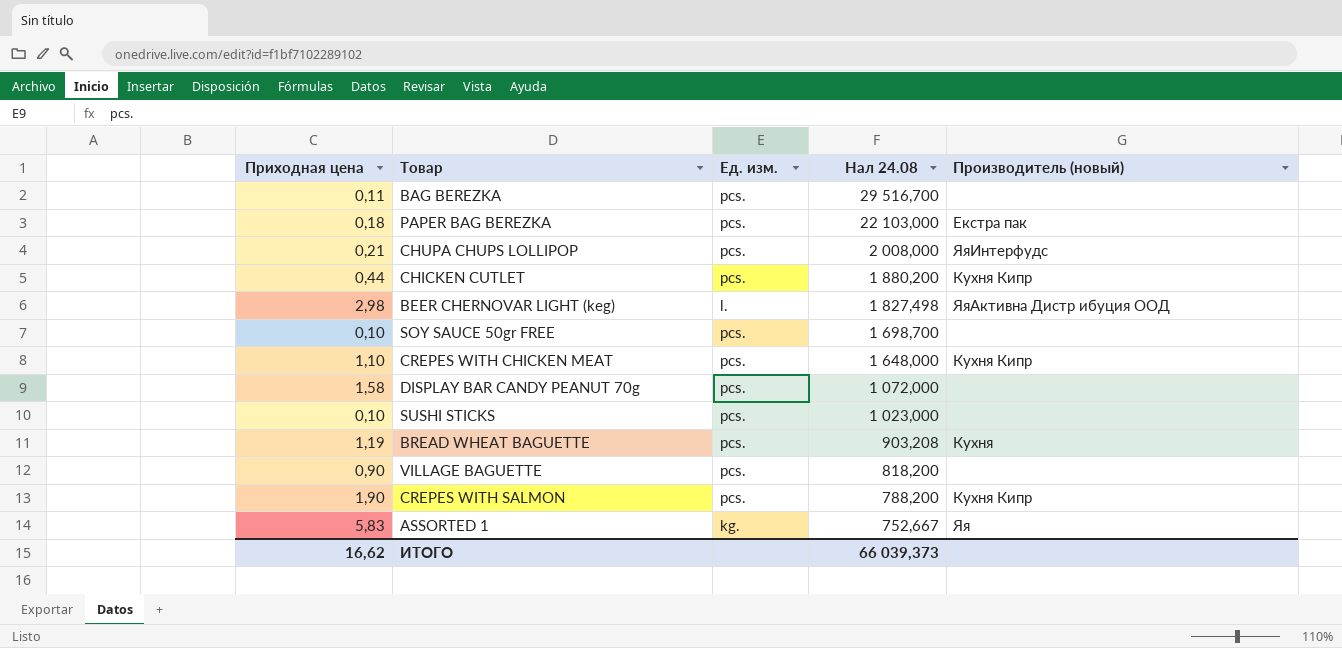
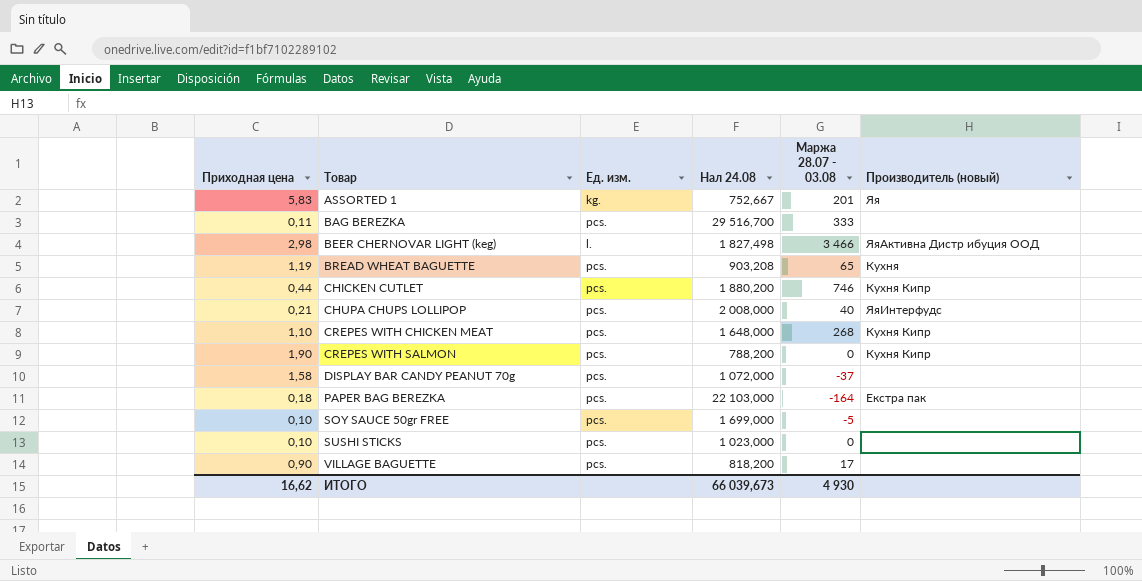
row order: Нал 24.08 descending -> Товар ascending
column Маржа 28.07 - 03.08 | position: none -> 5
SOY SAUCE 50gr FREE | Нал 24.08: 1 698,700 -> 1 699,000
ИТОГО | Нал 24.08: 66 039,373 -> 66 039,673

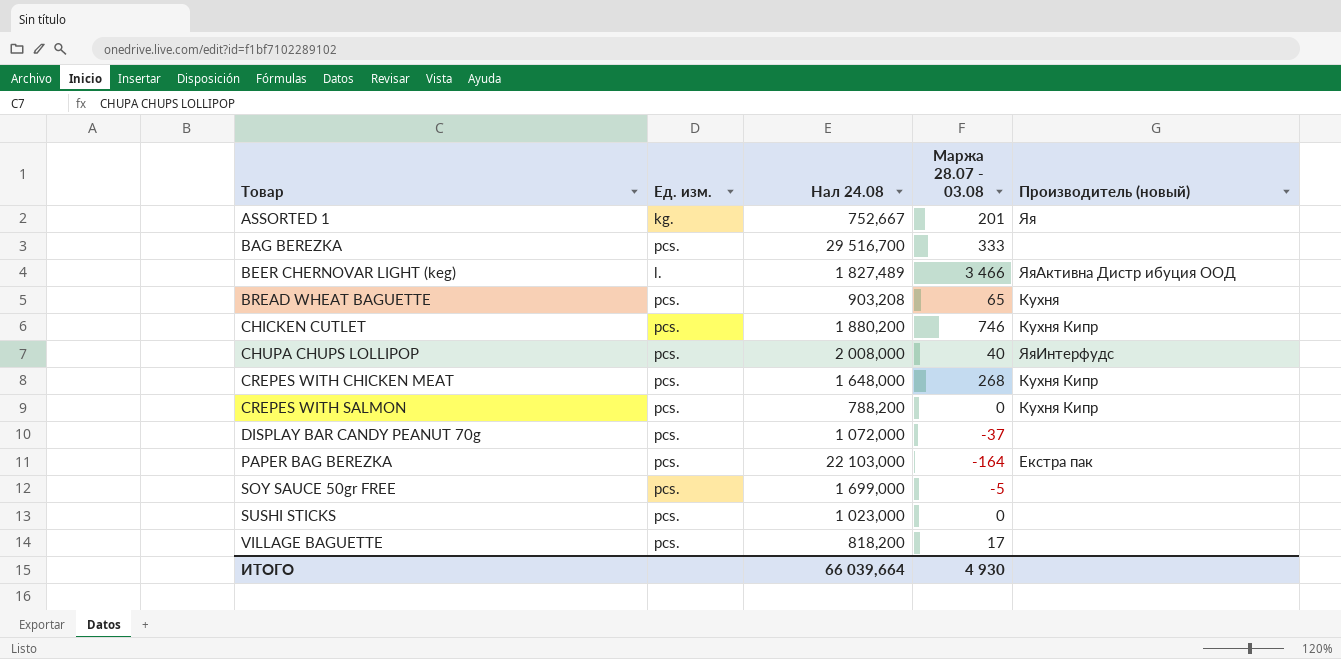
column Приходная цена | position: 1 -> none
BEER CHERNOVAR LIGHT (keg) | Нал 24.08: 1 827,498 -> 1 827,489
ИТОГО | Нал 24.08: 66 039,673 -> 66 039,664

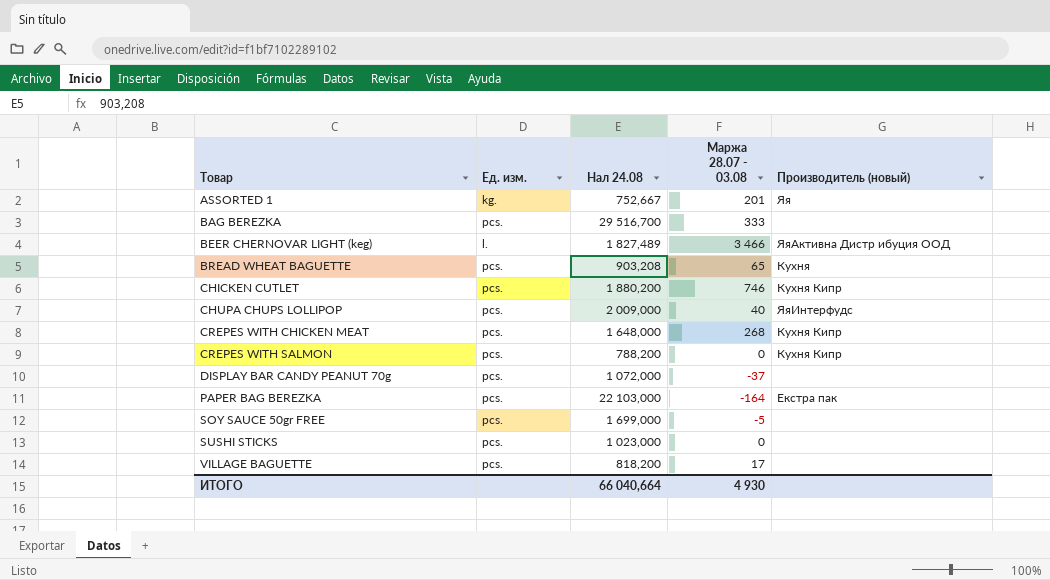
CHUPA CHUPS LOLLIPOP | Нал 24.08: 2 008,000 -> 2 009,000
ИТОГО | Нал 24.08: 66 039,664 -> 66 040,664

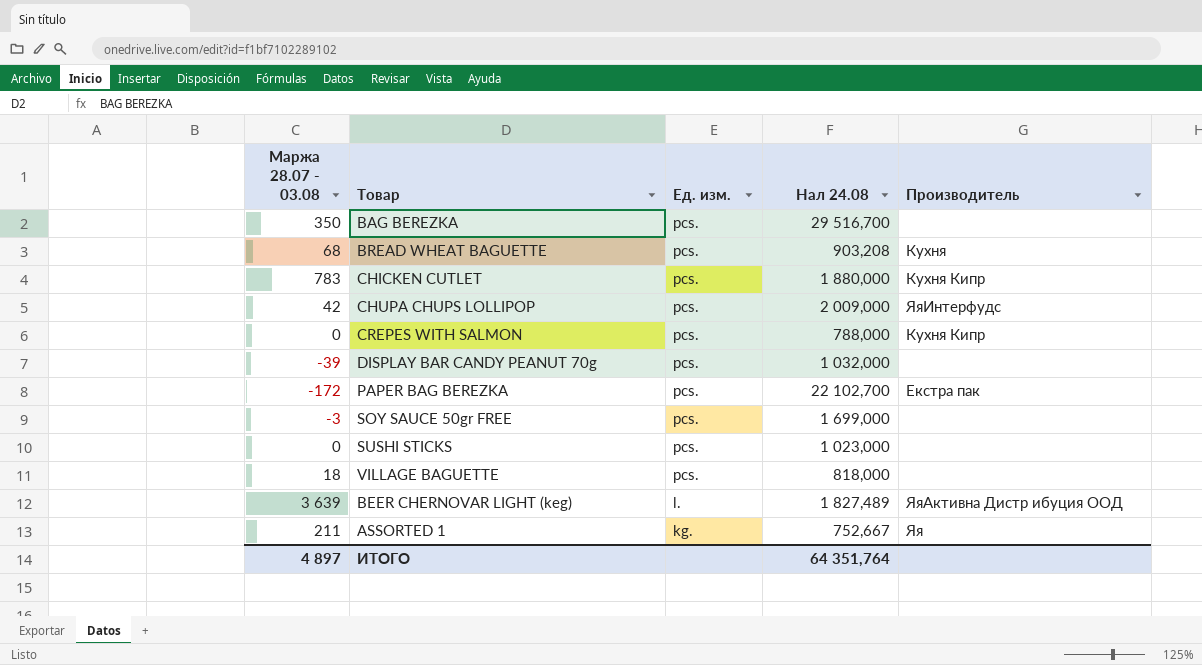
row order: Товар ascending -> Ед. изм. descending
column Маржа 28.07 - 03.08 | position: 4 -> 1
column name: Производитель (новый) -> Производитель
row CREPES WITH CHICKEN MEAT: pcs. | 1 648,000 | 268 | Кухня Кипр -> none
BAG BEREZKA | Маржа 28.07 - 03.08: 333 -> 350
BREAD WHEAT BAGUETTE | Маржа 28.07 - 03.08: 65 -> 68
CHICKEN CUTLET | Маржа 28.07 - 03.08: 746 -> 783
CHICKEN CUTLET | Нал 24.08: 1 880,200 -> 1 880,000
CHUPA CHUPS LOLLIPOP | Маржа 28.07 - 03.08: 40 -> 42
CREPES WITH SALMON | Нал 24.08: 788,200 -> 788,000
DISPLAY BAR CANDY PEANUT 70g | Маржа 28.07 - 03.08: -37 -> -39
DISPLAY BAR CANDY PEANUT 70g | Нал 24.08: 1 072,000 -> 1 032,000
PAPER BAG BEREZKA | Маржа 28.07 - 03.08: -164 -> -172
PAPER BAG BEREZKA | Нал 24.08: 22 103,000 -> 22 102,700
SOY SAUCE 50gr FREE | Маржа 28.07 - 03.08: -5 -> -3
VILLAGE BAGUETTE | Маржа 28.07 - 03.08: 17 -> 18
VILLAGE BAGUETTE | Нал 24.08: 818,200 -> 818,000
BEER CHERNOVAR LIGHT (keg) | Маржа 28.07 - 03.08: 3 466 -> 3 639
ASSORTED 1 | Маржа 28.07 - 03.08: 201 -> 211
ИТОГО | Маржа 28.07 - 03.08: 4 930 -> 4 897
ИТОГО | Нал 24.08: 66 040,664 -> 64 351,764

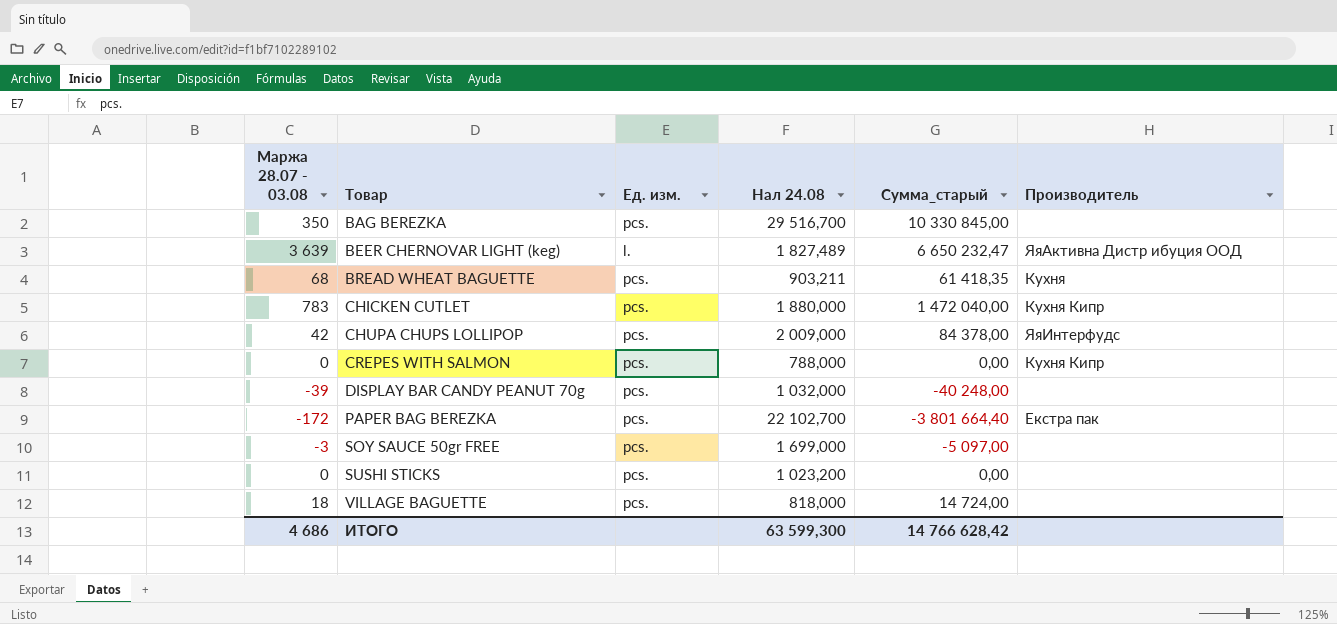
row order: Ед. изм. descending -> Товар ascending
column Сумма_старый | formula: none -> [Маржа 28.07 - 03.08] * [Нал 24.08]
row ASSORTED 1: 211 | kg. | 752,667 | Яя -> none
BREAD WHEAT BAGUETTE | Нал 24.08: 903,208 -> 903,211
SUSHI STICKS | Нал 24.08: 1 023,000 -> 1 023,200
ИТОГО | Маржа 28.07 - 03.08: 4 897 -> 4 686
ИТОГО | Нал 24.08: 64 351,764 -> 63 599,300

